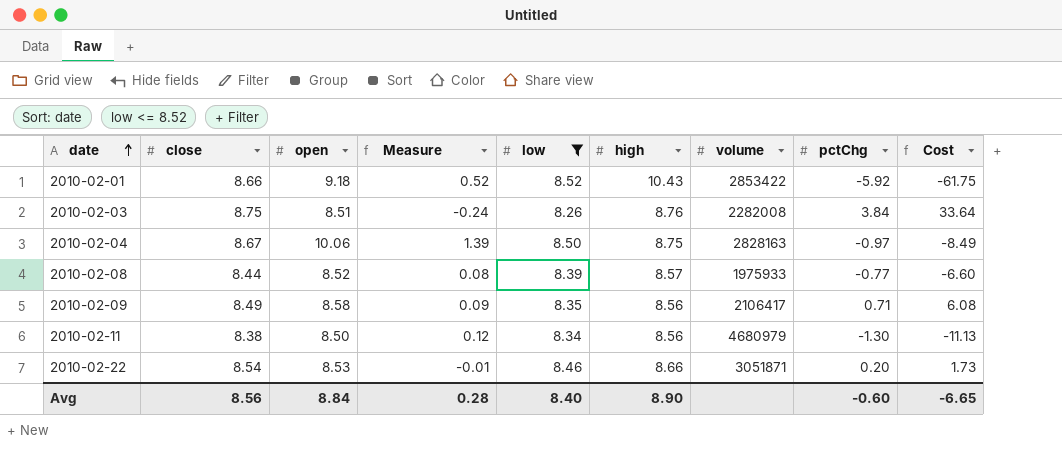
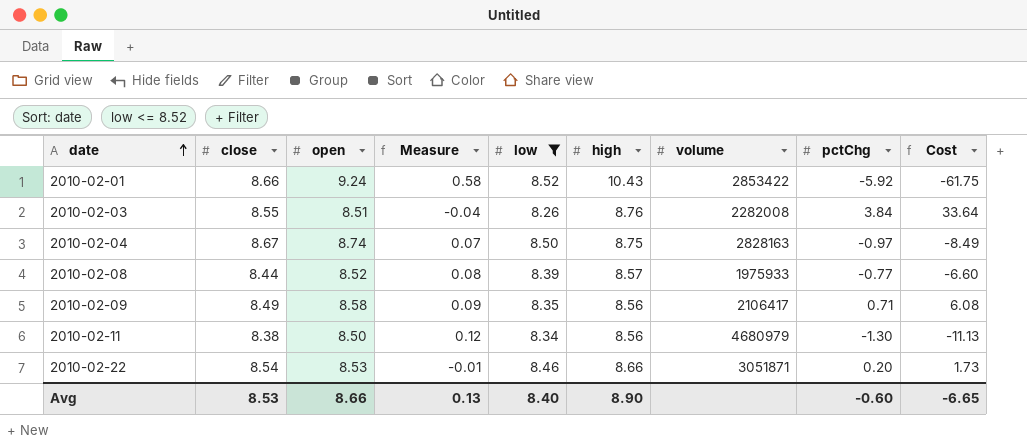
2010-02-01 | open: 9.18 -> 9.24
2010-02-01 | Measure: 0.52 -> 0.58
2010-02-03 | close: 8.75 -> 8.55
2010-02-03 | Measure: -0.24 -> -0.04
2010-02-04 | open: 10.06 -> 8.74
2010-02-04 | Measure: 1.39 -> 0.07
Avg | close: 8.56 -> 8.53
Avg | open: 8.84 -> 8.66
Avg | Measure: 0.28 -> 0.13

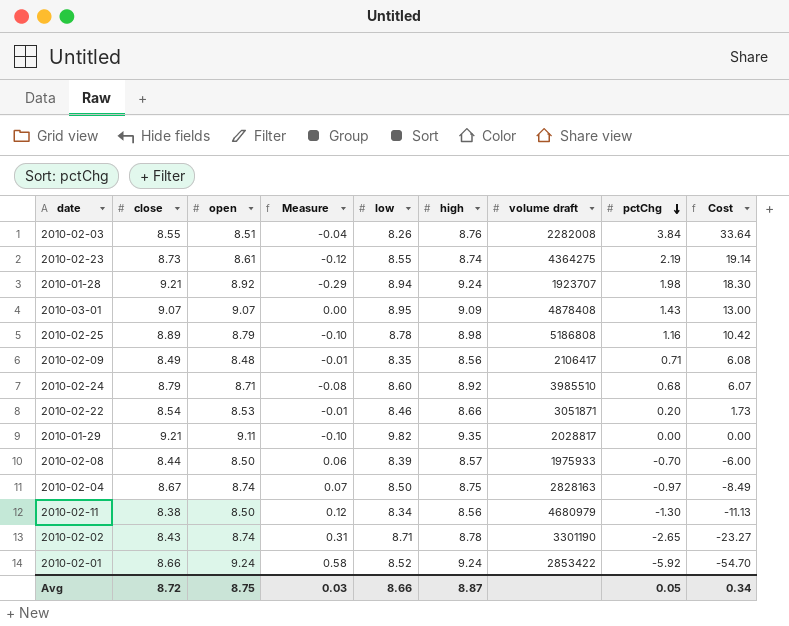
filter: low <= 8.52 -> none
row order: date ascending -> pctChg descending
column name: volume -> volume draft
2010-02-09 | open: 8.58 -> 8.48
2010-02-09 | Measure: 0.09 -> -0.01
2010-02-08 | open: 8.52 -> 8.50
2010-02-08 | Measure: 0.08 -> 0.06
2010-02-08 | pctChg: -0.77 -> -0.70
2010-02-08 | Cost: -6.60 -> -6.00
2010-02-01 | high: 10.43 -> 9.24
2010-02-01 | Cost: -61.75 -> -54.70
Avg | close: 8.53 -> 8.72
Avg | open: 8.66 -> 8.75
Avg | Measure: 0.13 -> 0.03
Avg | low: 8.40 -> 8.66
Avg | high: 8.90 -> 8.87
Avg | pctChg: -0.60 -> 0.05
Avg | Cost: -6.65 -> 0.34

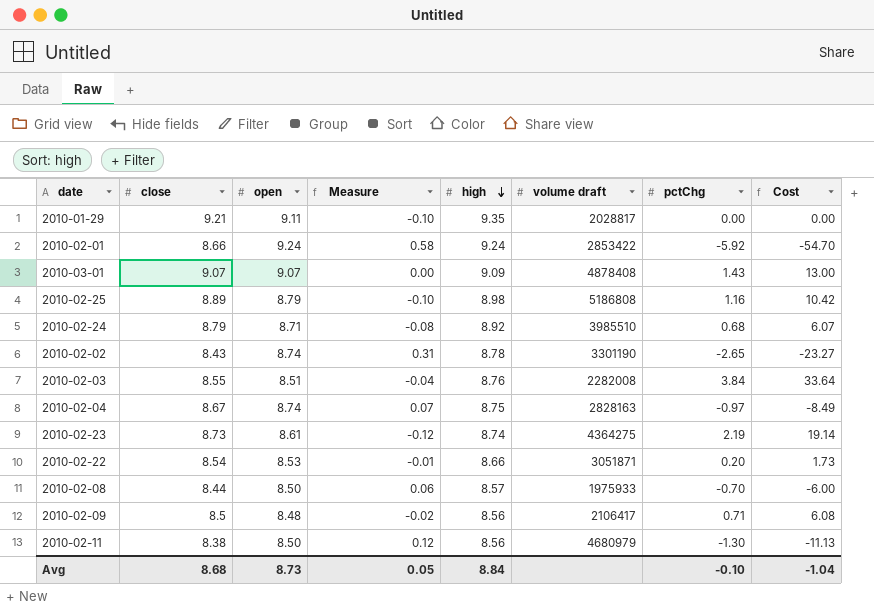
row order: pctChg descending -> high descending
column low | position: 5 -> none
row 2010-01-28: 9.21 | 8.92 | -0.29 | 8.94 | 9.24 | 1923707 | 1.98 | 18.30 -> none
2010-02-09 | close: 8.49 -> 8.5
2010-02-09 | Measure: -0.01 -> -0.02
Avg | close: 8.72 -> 8.68
Avg | open: 8.75 -> 8.73
Avg | Measure: 0.03 -> 0.05
Avg | high: 8.87 -> 8.84
Avg | pctChg: 0.05 -> -0.10
Avg | Cost: 0.34 -> -1.04

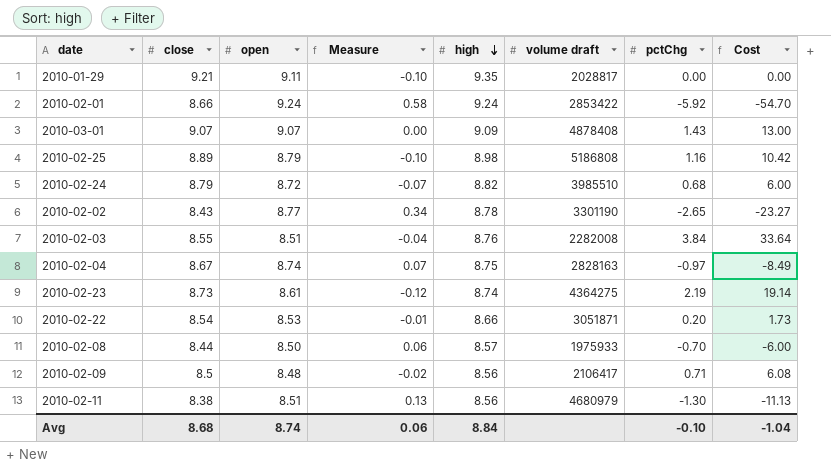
2010-02-24 | open: 8.71 -> 8.72
2010-02-24 | Measure: -0.08 -> -0.07
2010-02-24 | high: 8.92 -> 8.82
2010-02-24 | Cost: 6.07 -> 6.00
2010-02-02 | open: 8.74 -> 8.77
2010-02-02 | Measure: 0.31 -> 0.34
2010-02-11 | open: 8.50 -> 8.51
2010-02-11 | Measure: 0.12 -> 0.13
Avg | open: 8.73 -> 8.74
Avg | Measure: 0.05 -> 0.06

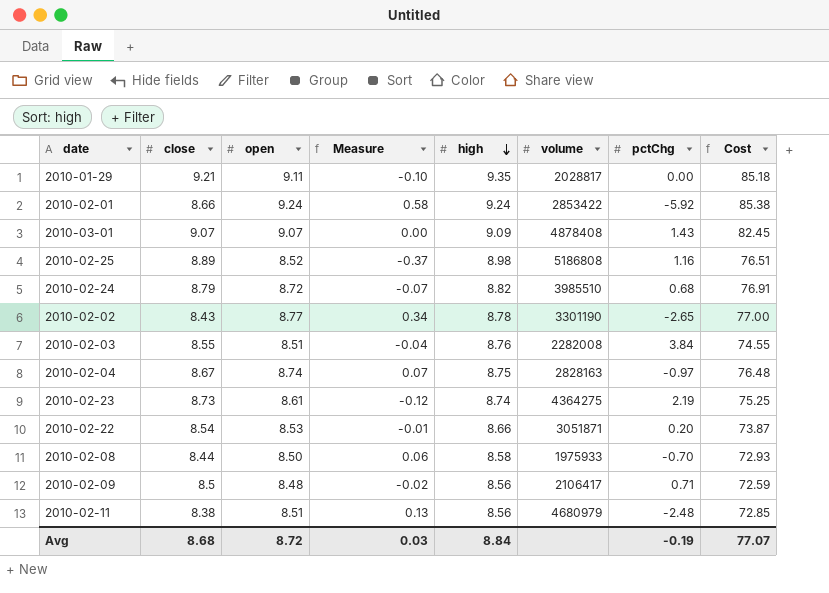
column name: volume draft -> volume
column Cost | formula: [high] * [pctChg] -> [open] * [high]
2010-02-25 | open: 8.79 -> 8.52
2010-02-25 | Measure: -0.10 -> -0.37
2010-02-08 | high: 8.57 -> 8.58
2010-02-11 | pctChg: -1.30 -> -2.48
Avg | open: 8.74 -> 8.72
Avg | Measure: 0.06 -> 0.03
Avg | pctChg: -0.10 -> -0.19
Avg | Cost: -1.04 -> 77.07

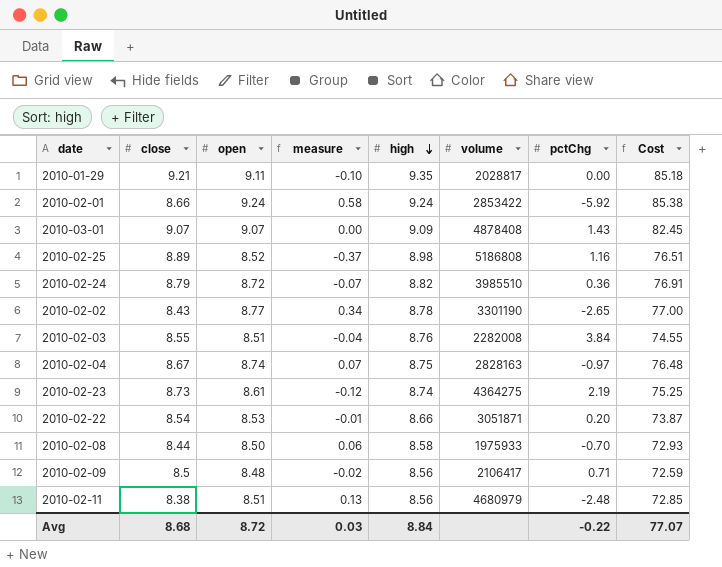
column name: Measure -> measure
2010-02-24 | pctChg: 0.68 -> 0.36
Avg | pctChg: -0.19 -> -0.22

